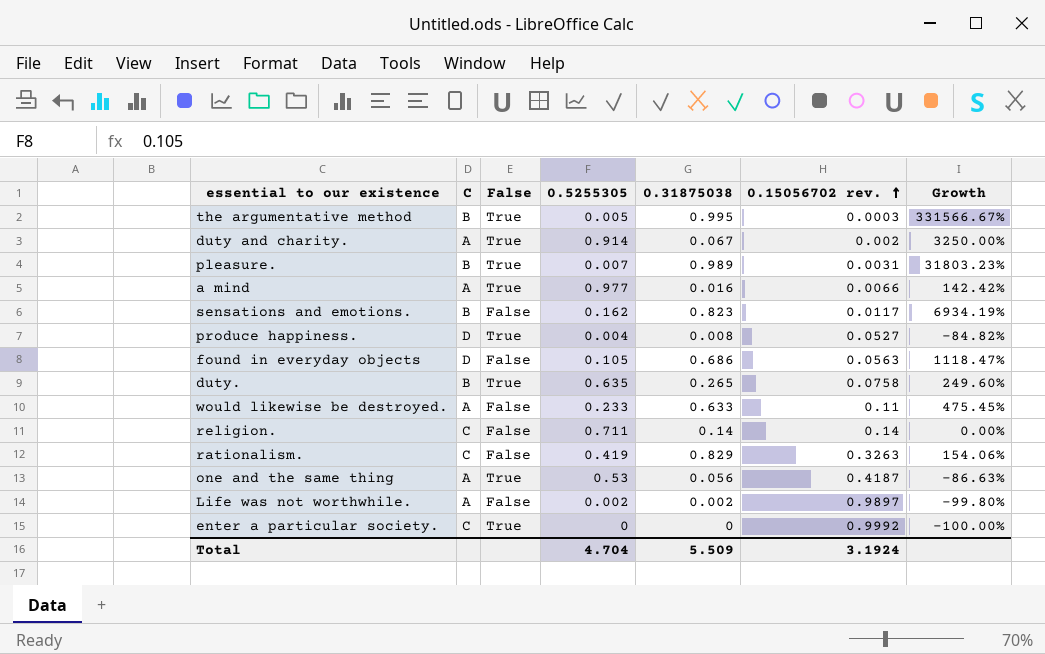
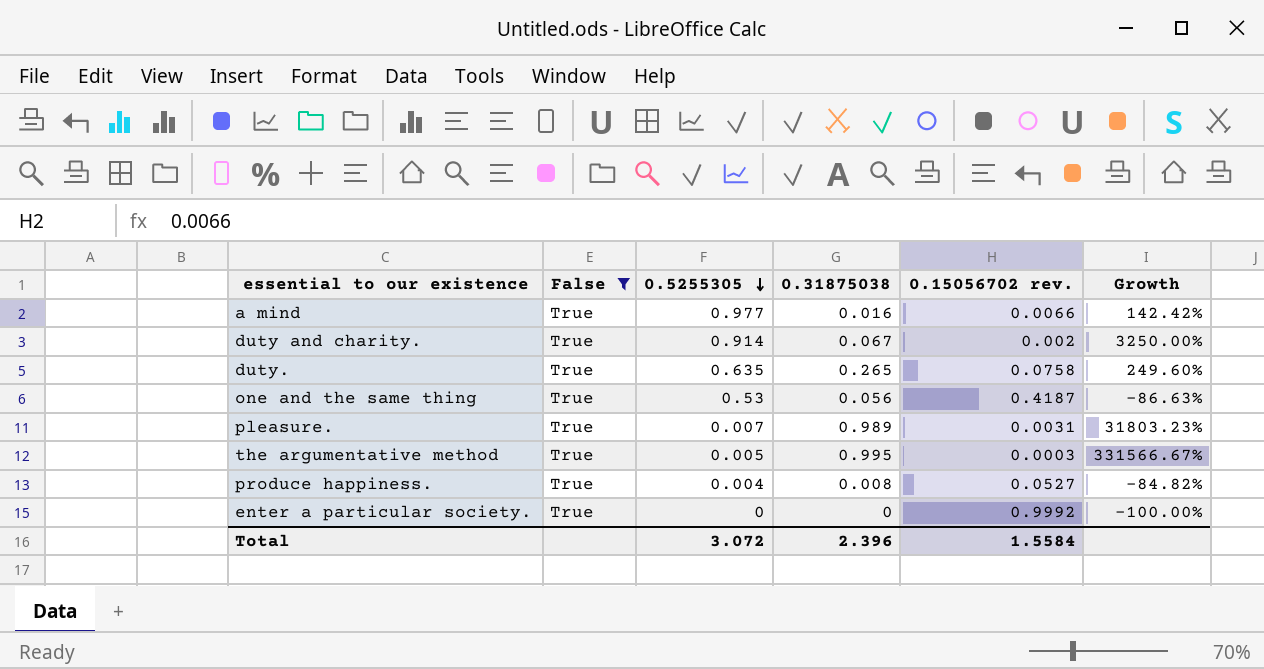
filter: none -> False = True
row order: 0.15056702 rev. ascending -> 0.5255305 descending
column C | position: 2 -> none
Total | 0.5255305: 4.704 -> 3.072
Total | 0.31875038: 5.509 -> 2.396
Total | 0.15056702 rev.: 3.1924 -> 1.5584

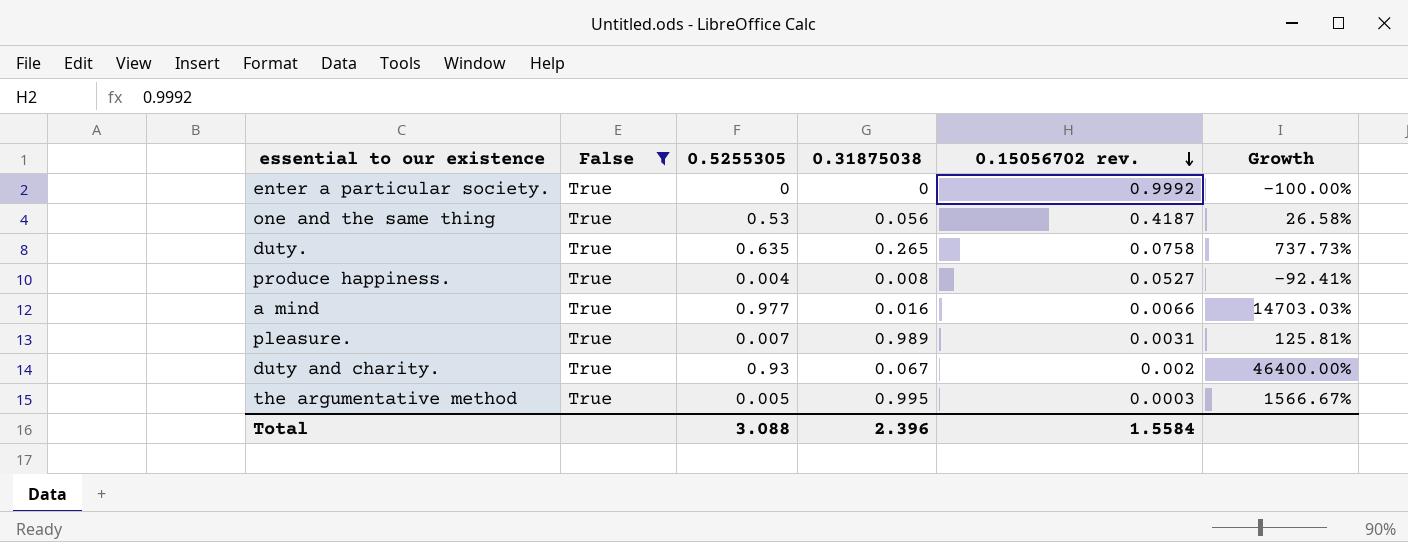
row order: 0.5255305 descending -> 0.15056702 rev. descending
column Growth | formula: ([0.31875038] - [0.15056702 rev.]) / [0.15056702 rev.] -> ([0.5255305] - [0.15056702 rev.]) / [0.15056702 rev.]
duty and charity. | 0.5255305: 0.914 -> 0.93
Total | 0.5255305: 3.072 -> 3.088

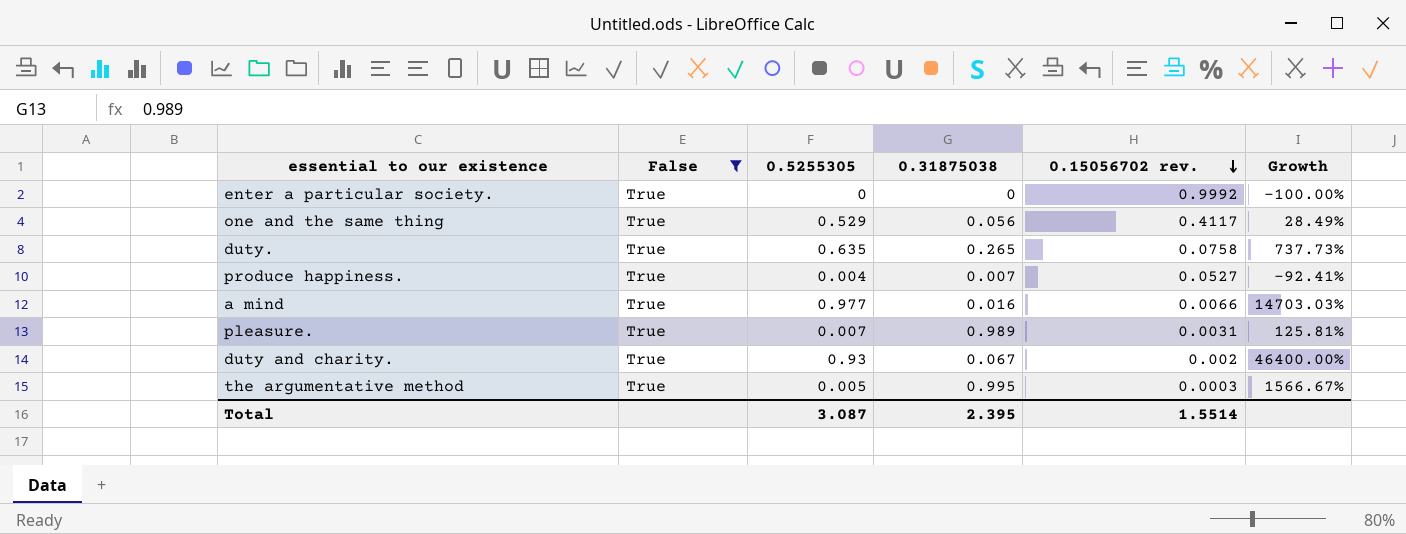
one and the same thing | 0.5255305: 0.53 -> 0.529
one and the same thing | 0.15056702 rev.: 0.4187 -> 0.4117
one and the same thing | Growth: 26.58% -> 28.49%
produce happiness. | 0.31875038: 0.008 -> 0.007
Total | 0.5255305: 3.088 -> 3.087
Total | 0.31875038: 2.396 -> 2.395
Total | 0.15056702 rev.: 1.5584 -> 1.5514

